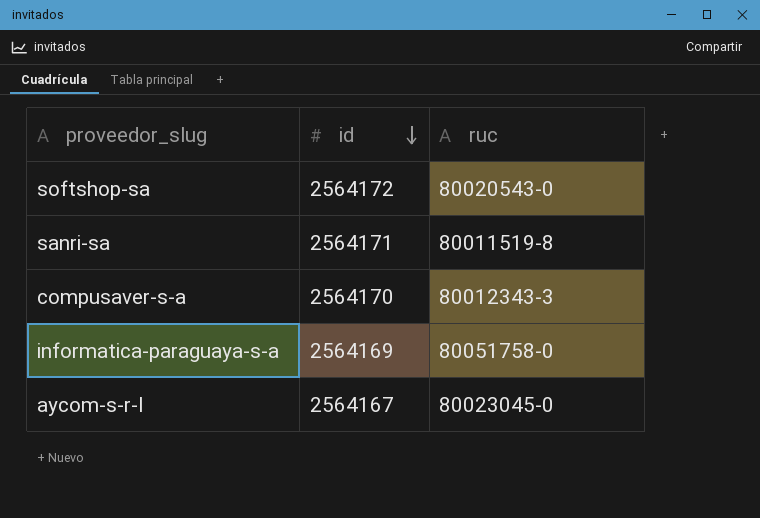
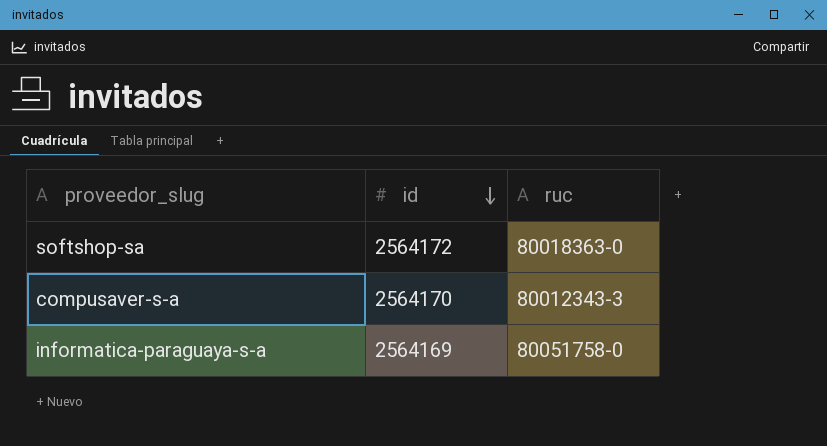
row sanri-sa: 2564171 | 80011519-8 -> none
row aycom-s-r-l: 2564167 | 80023045-0 -> none
softshop-sa | ruc: 80020543-0 -> 80018363-0

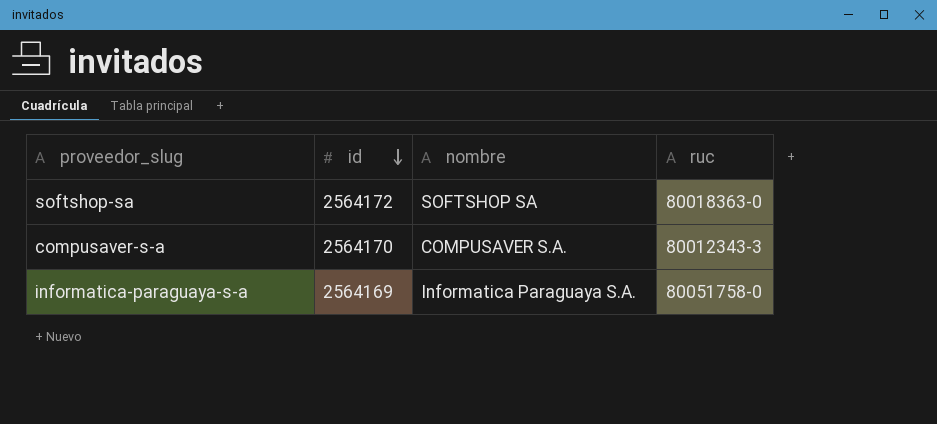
column nombre | position: none -> 3

